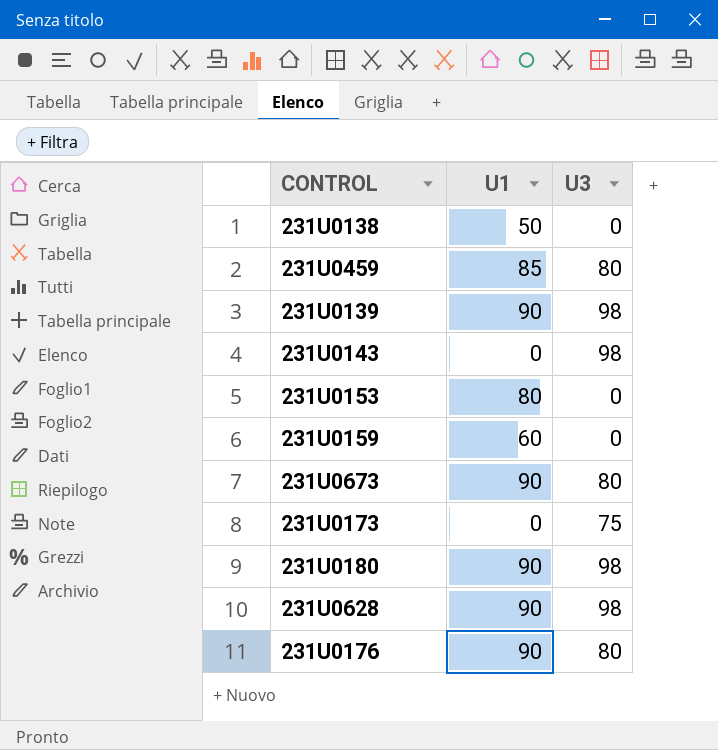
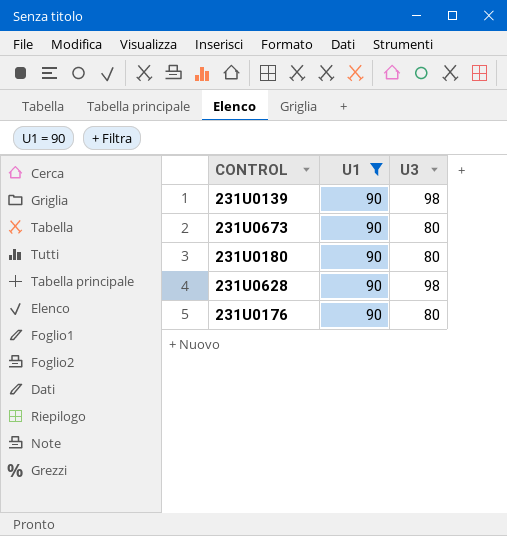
filter: none -> U1 = 90
231U0180 | U3: 98 -> 80

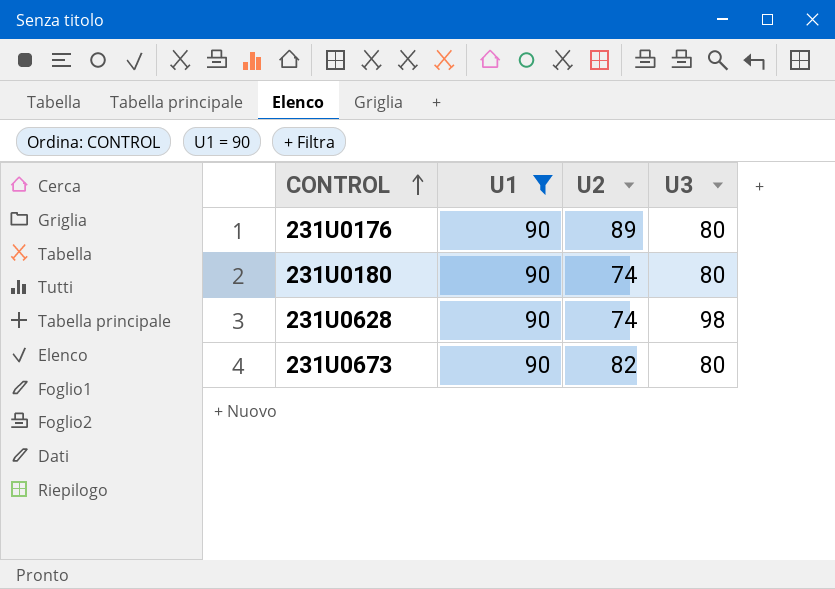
row order: none -> CONTROL ascending
column U2 | position: none -> 3
row 231U0139: 90 | 98 -> none

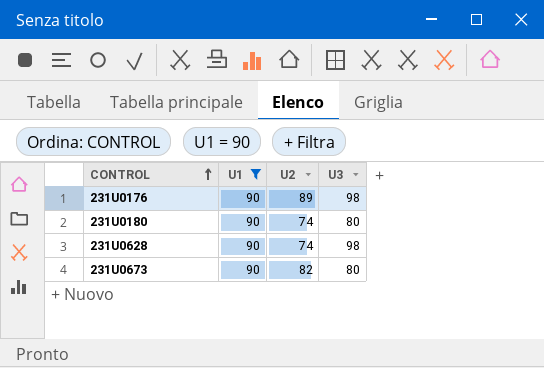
231U0176 | U3: 80 -> 98

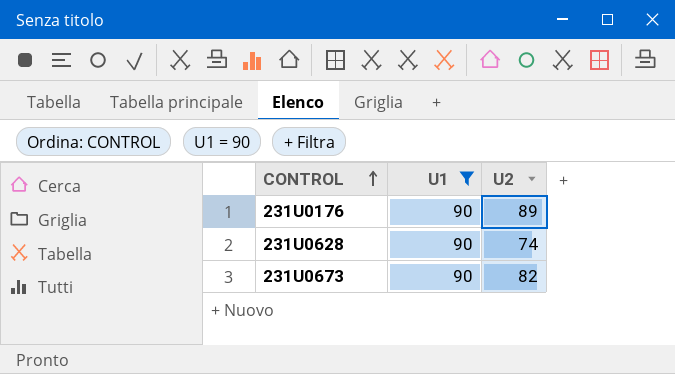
column U3 | position: 4 -> none
row 231U0180: 90 | 74 | 80 -> none

